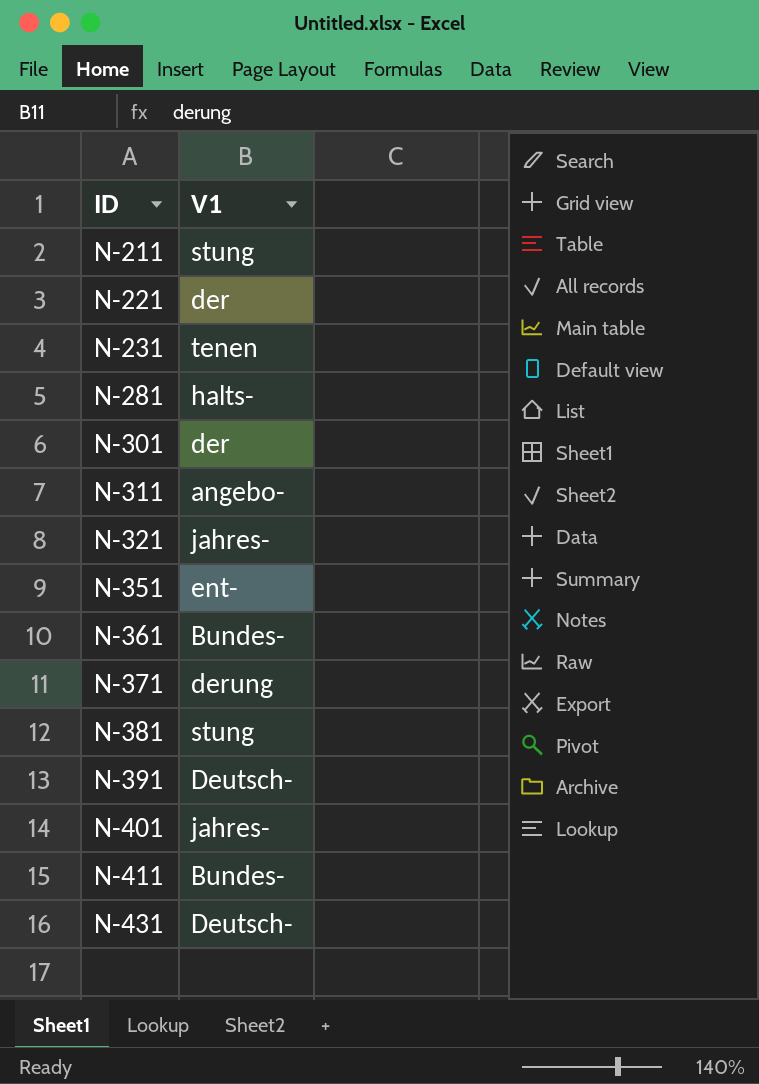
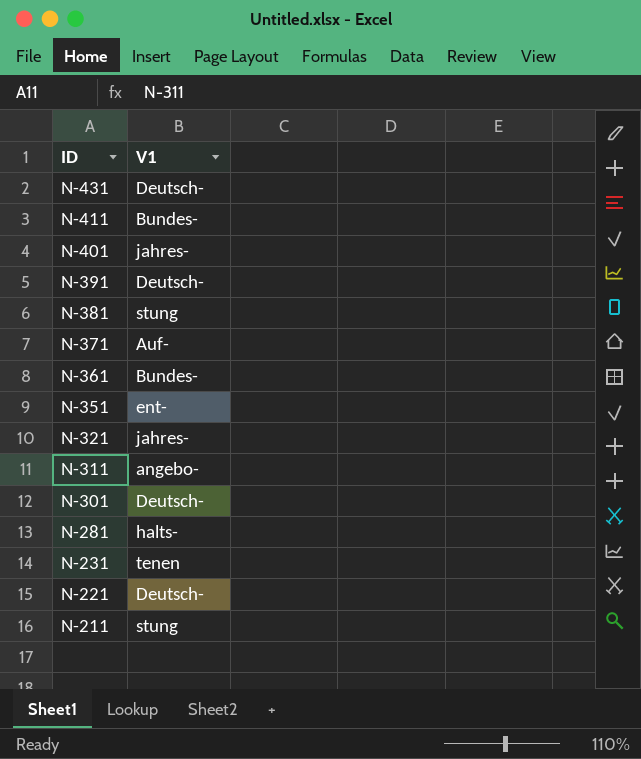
row order: ID ascending -> ID descending
N-371 | V1: derung -> Auf-
N-301 | V1: der -> Deutsch-
N-221 | V1: der -> Deutsch-

